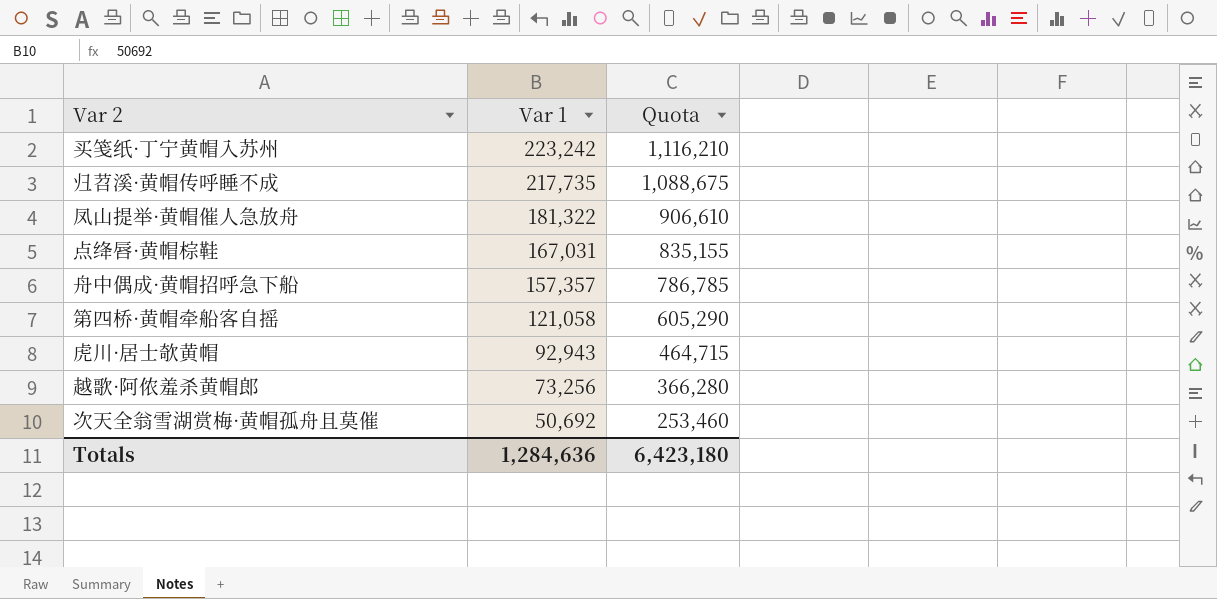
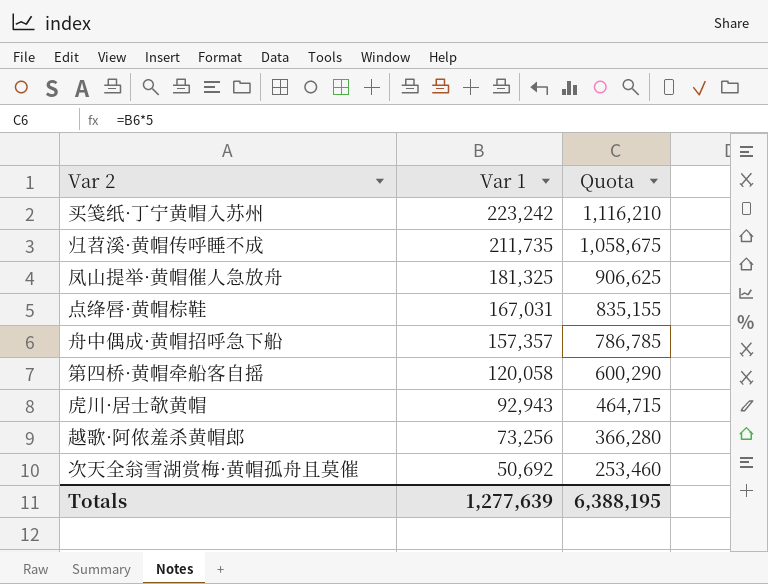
归苕溪·黄帽传呼睡不成 | Var 1: 217,735 -> 211,735
归苕溪·黄帽传呼睡不成 | Quota: 1,088,675 -> 1,058,675
凤山提举·黄帽催人急放舟 | Var 1: 181,322 -> 181,325
凤山提举·黄帽催人急放舟 | Quota: 906,610 -> 906,625
第四桥·黄帽牵船客自摇 | Var 1: 121,058 -> 120,058
第四桥·黄帽牵船客自摇 | Quota: 605,290 -> 600,290
Totals | Var 1: 1,284,636 -> 1,277,639
Totals | Quota: 6,423,180 -> 6,388,195

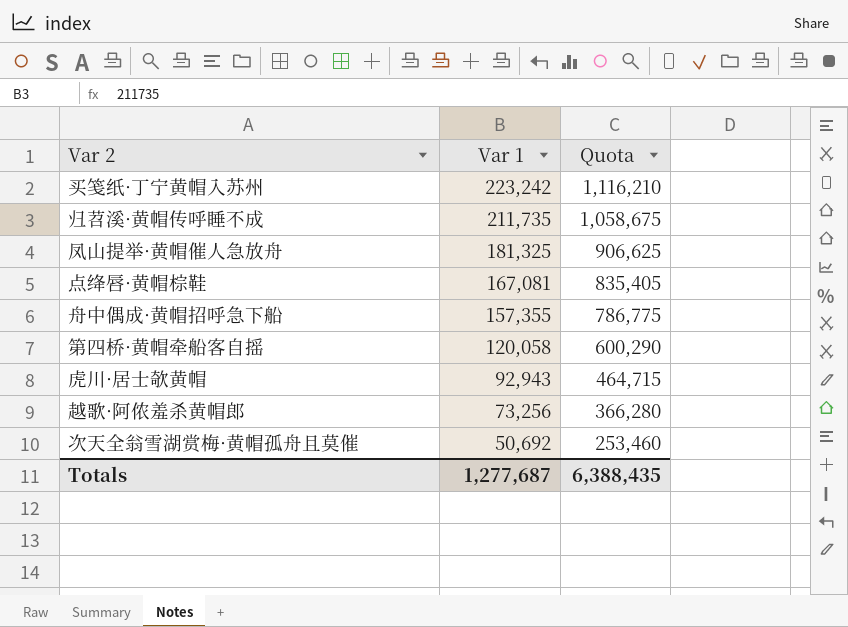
点绛唇·黄帽棕鞋 | Var 1: 167,031 -> 167,081
点绛唇·黄帽棕鞋 | Quota: 835,155 -> 835,405
舟中偶成·黄帽招呼急下船 | Var 1: 157,357 -> 157,355
舟中偶成·黄帽招呼急下船 | Quota: 786,785 -> 786,775
Totals | Var 1: 1,277,639 -> 1,277,687
Totals | Quota: 6,388,195 -> 6,388,435

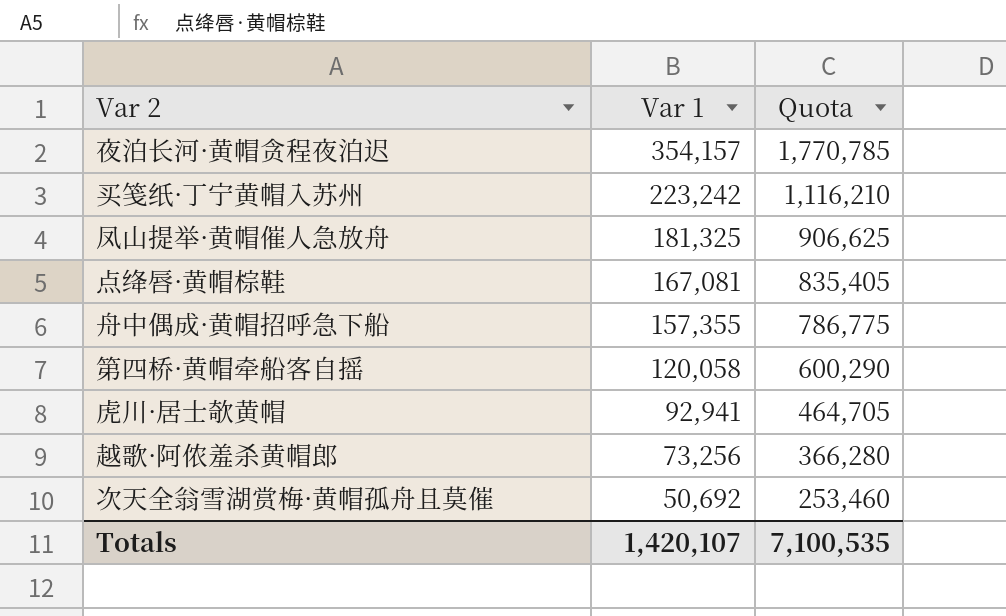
row 归苕溪·黄帽传呼睡不成: 211,735 | 1,058,675 -> none
row 夜泊长河·黄帽贪程夜泊迟: none -> 354,157 | 1,770,785
虎川·居士欹黄帽 | Var 1: 92,943 -> 92,941
虎川·居士欹黄帽 | Quota: 464,715 -> 464,705
Totals | Var 1: 1,277,687 -> 1,420,107
Totals | Quota: 6,388,435 -> 7,100,535

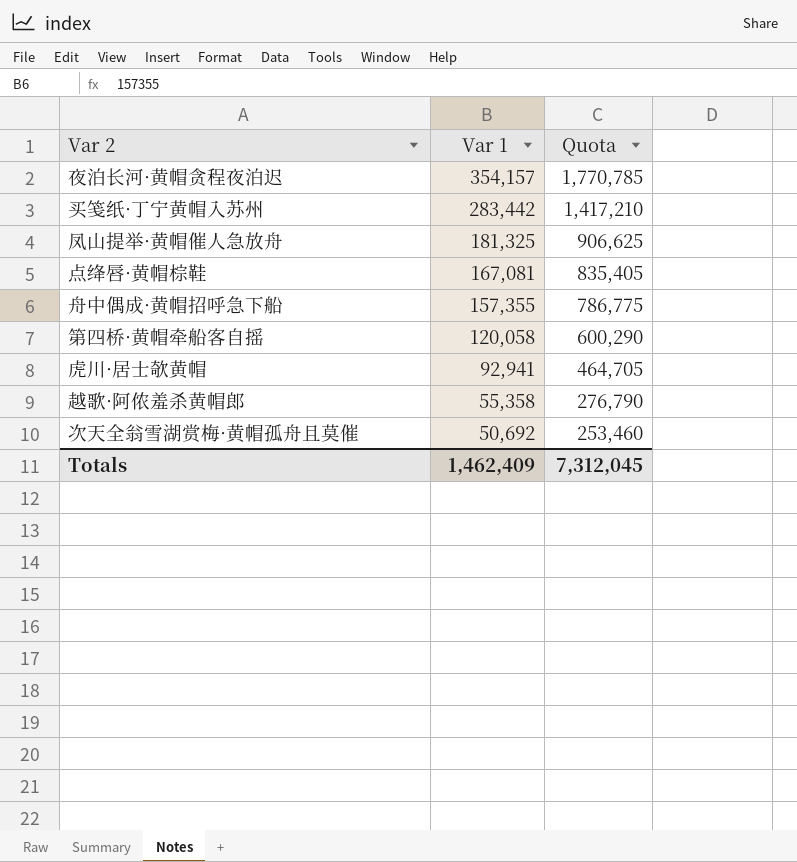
买笺纸·丁宁黄帽入苏州 | Var 1: 223,242 -> 283,442
买笺纸·丁宁黄帽入苏州 | Quota: 1,116,210 -> 1,417,210
越歌·阿侬羞杀黄帽郎 | Var 1: 73,256 -> 55,358
越歌·阿侬羞杀黄帽郎 | Quota: 366,280 -> 276,790
Totals | Var 1: 1,420,107 -> 1,462,409
Totals | Quota: 7,100,535 -> 7,312,045

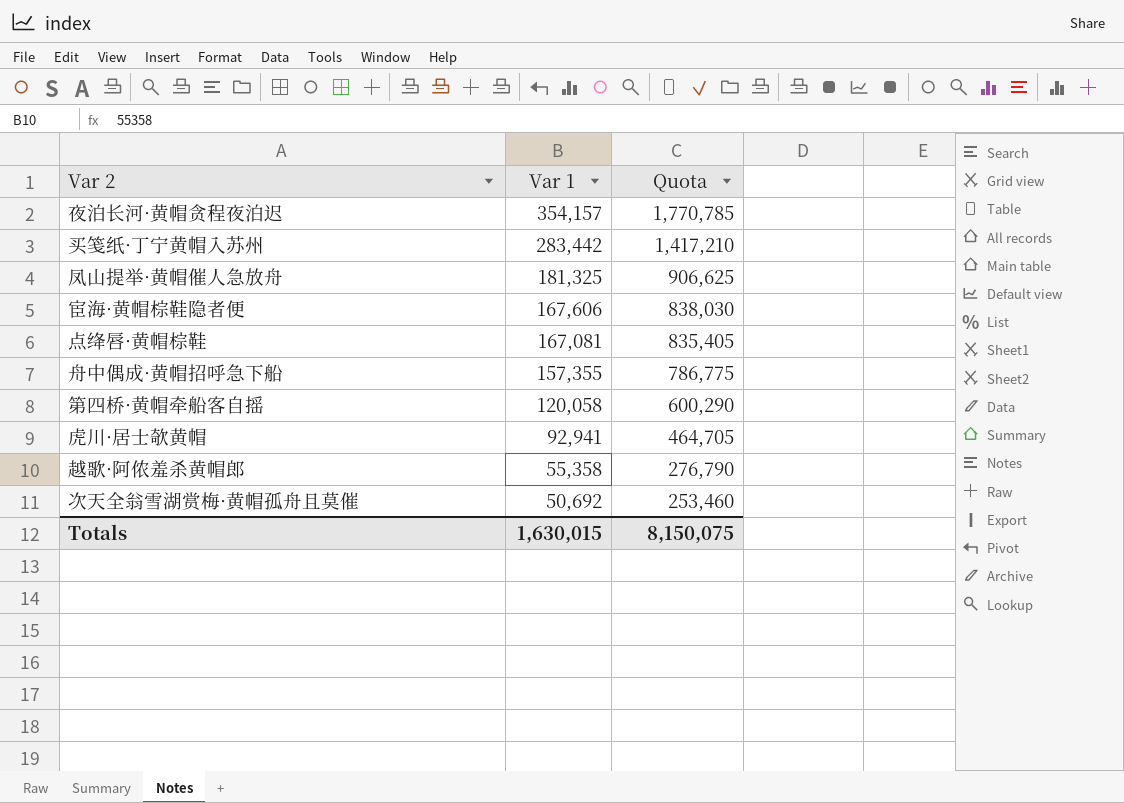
row 宦海·黄帽棕鞋隐者便: none -> 167,606 | 838,030
Totals | Var 1: 1,462,409 -> 1,630,015
Totals | Quota: 7,312,045 -> 8,150,075

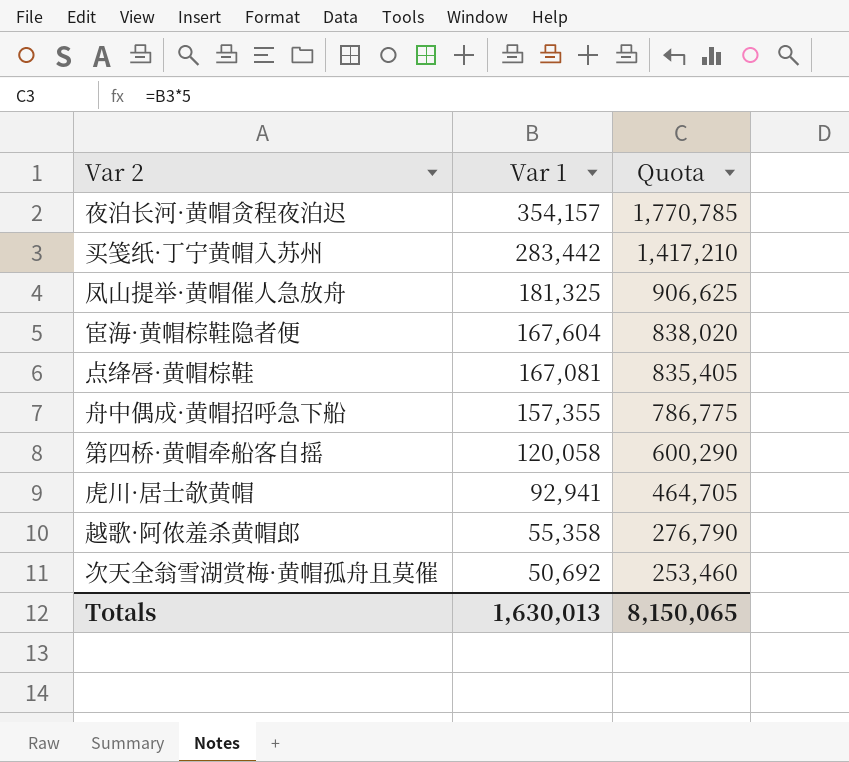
宦海·黄帽棕鞋隐者便 | Var 1: 167,606 -> 167,604
宦海·黄帽棕鞋隐者便 | Quota: 838,030 -> 838,020
Totals | Var 1: 1,630,015 -> 1,630,013
Totals | Quota: 8,150,075 -> 8,150,065

